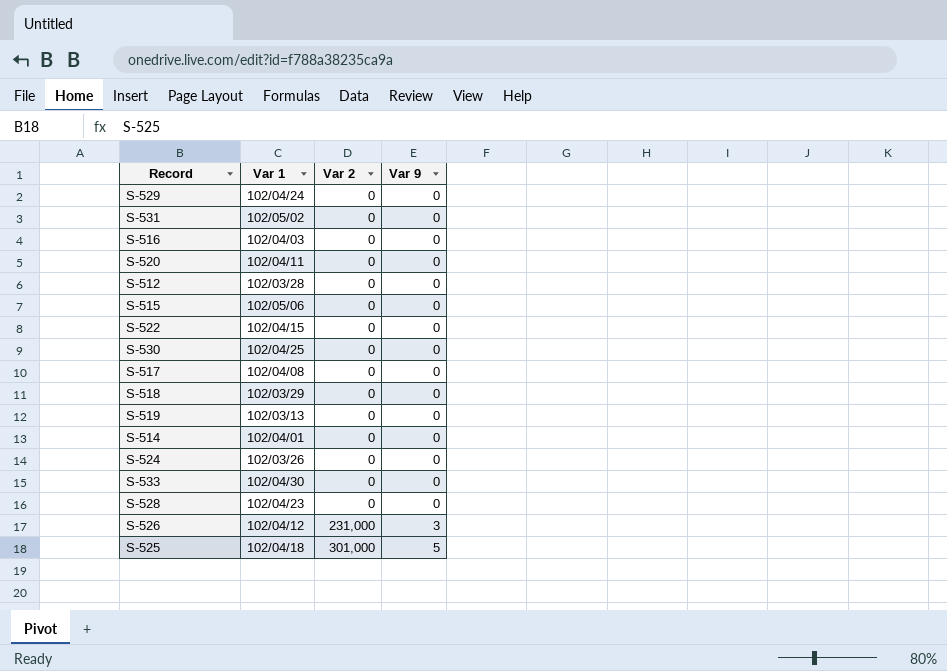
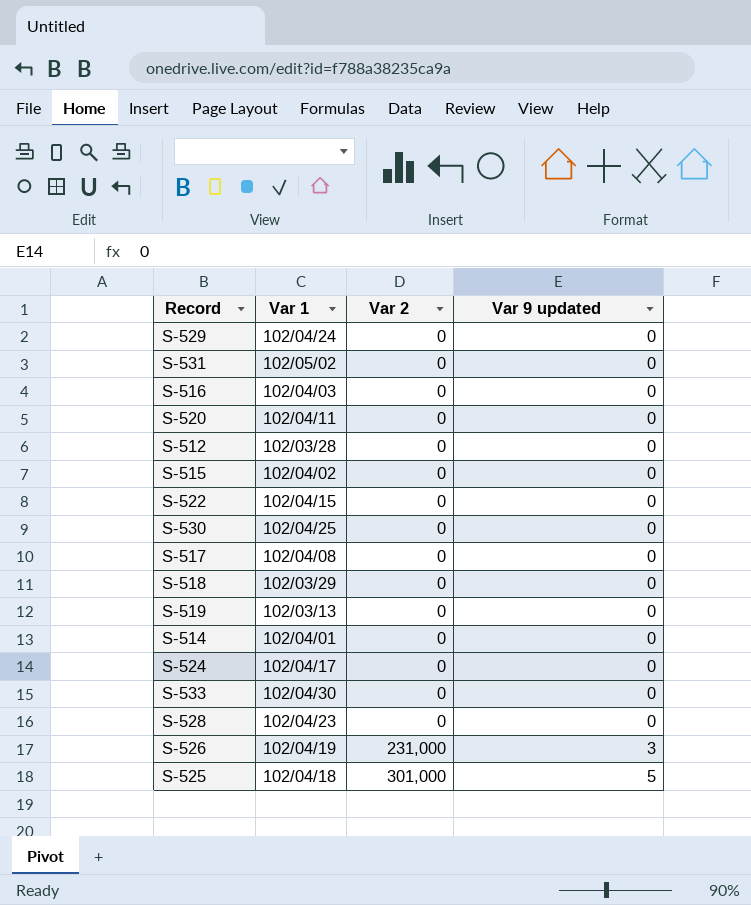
column name: Var 9 -> Var 9 updated
S-515 | Var 1: 102/05/06 -> 102/04/02
S-524 | Var 1: 102/03/26 -> 102/04/17
S-526 | Var 1: 102/04/12 -> 102/04/19

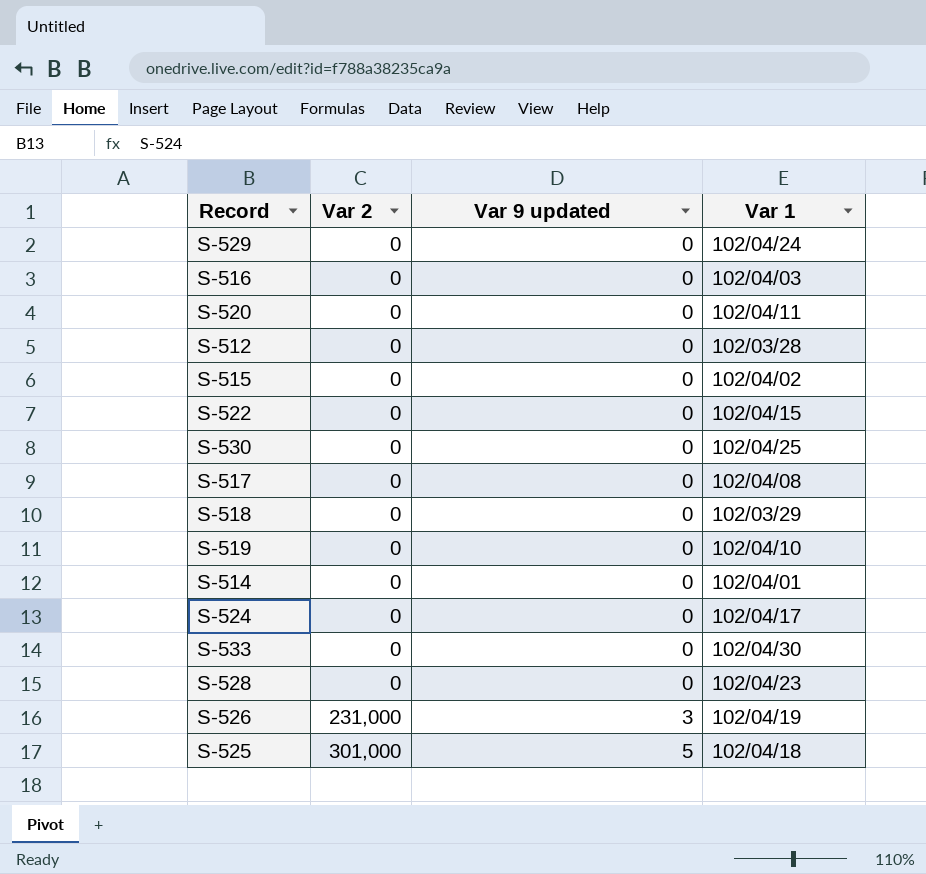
column Var 1 | position: 2 -> 4
row S-531: 102/05/02 | 0 | 0 -> none
S-519 | Var 1: 102/03/13 -> 102/04/10

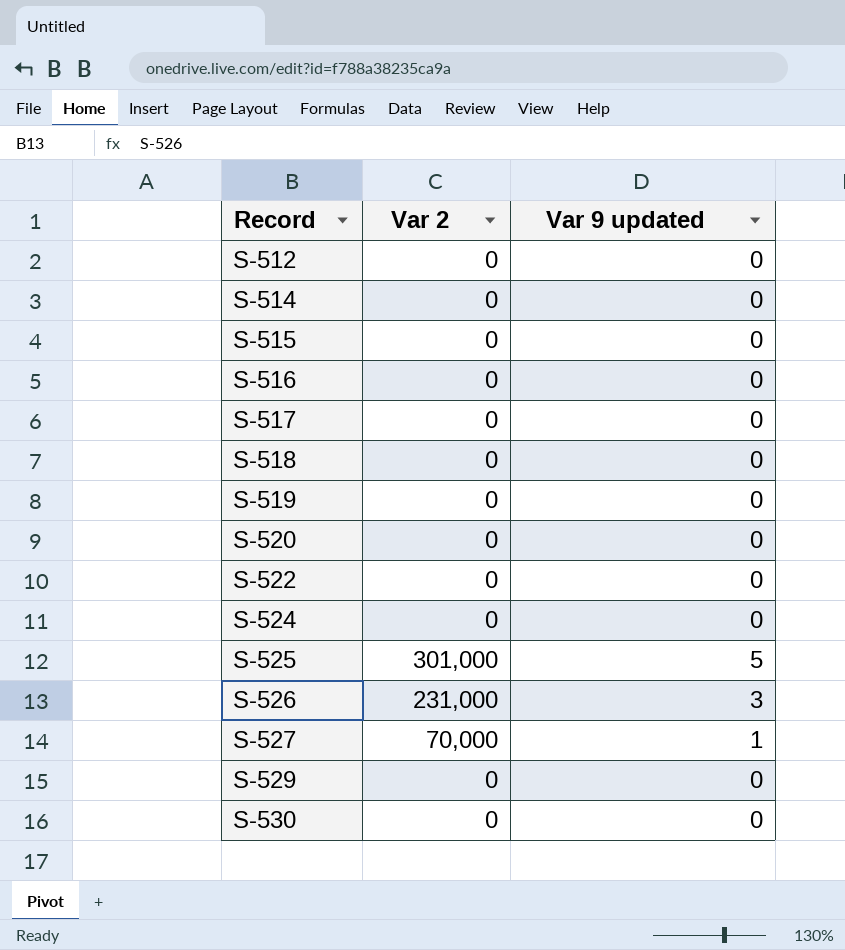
row order: Var 2 ascending -> Record ascending
column Var 1 | position: 4 -> none
row S-533: 0 | 0 | 102/04/30 -> none
row S-528: 0 | 0 | 102/04/23 -> none
row S-527: none -> 70,000 | 1

